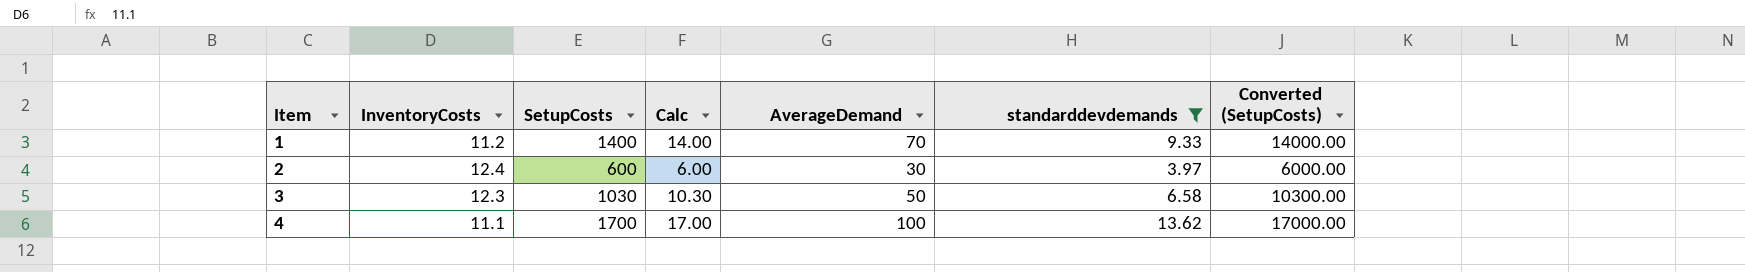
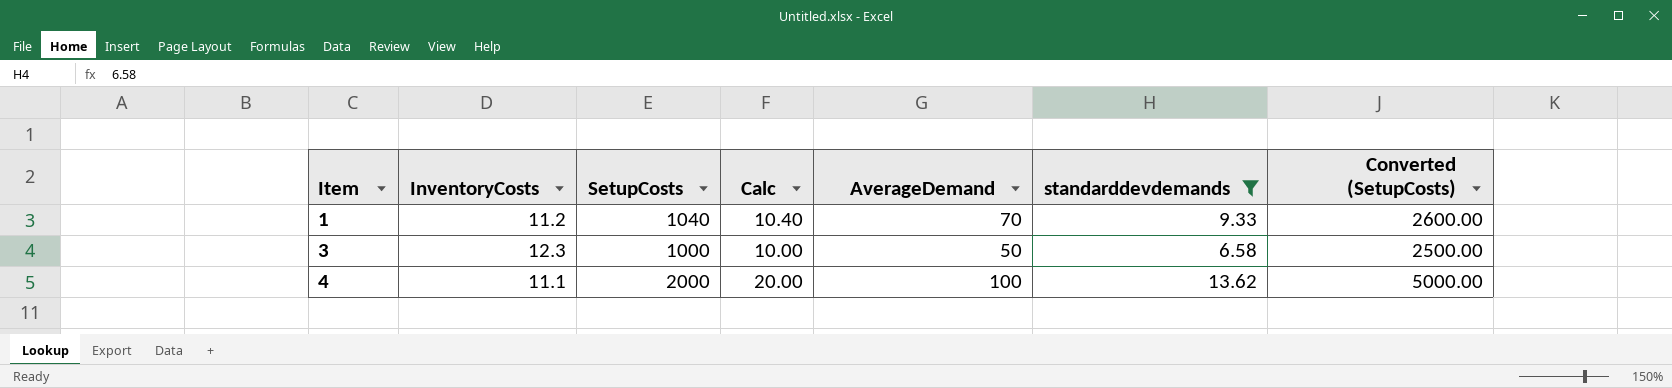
column Converted (SetupCosts) | formula: [SetupCosts] * 10 -> [SetupCosts] * 2.5
row 2: 12.4 | 600 | 6.00 | 30 | 3.97 | 6000.00 -> none
1 | SetupCosts: 1400 -> 1040
1 | Calc: 14.00 -> 10.40
3 | SetupCosts: 1030 -> 1000
3 | Calc: 10.30 -> 10.00
4 | SetupCosts: 1700 -> 2000
4 | Calc: 17.00 -> 20.00

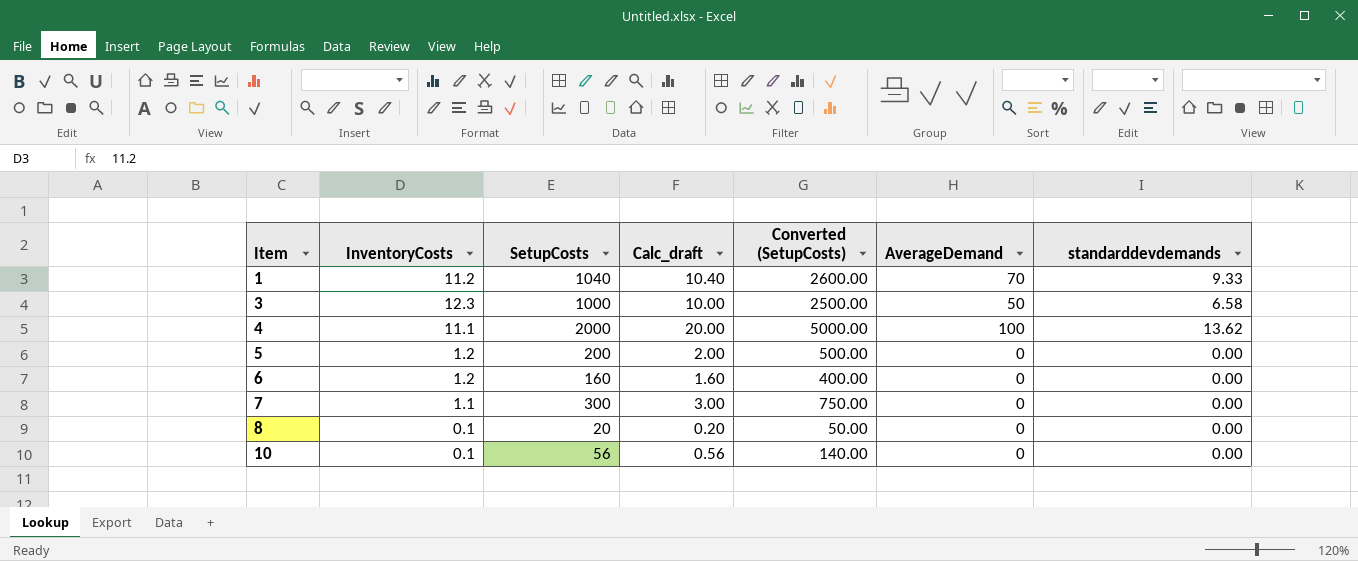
filter: standarddevdemands != 0.00 -> none
column name: Calc -> Calc_draft
column Converted (SetupCosts) | position: 7 -> 5

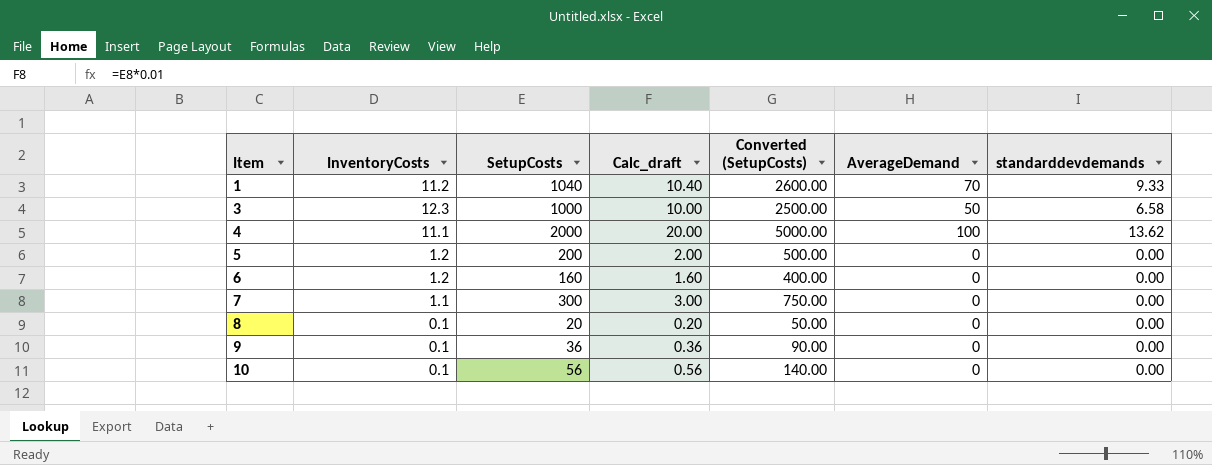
row 9: none -> 0.1 | 36 | 0.36 | 90.00 | 0 | 0.00

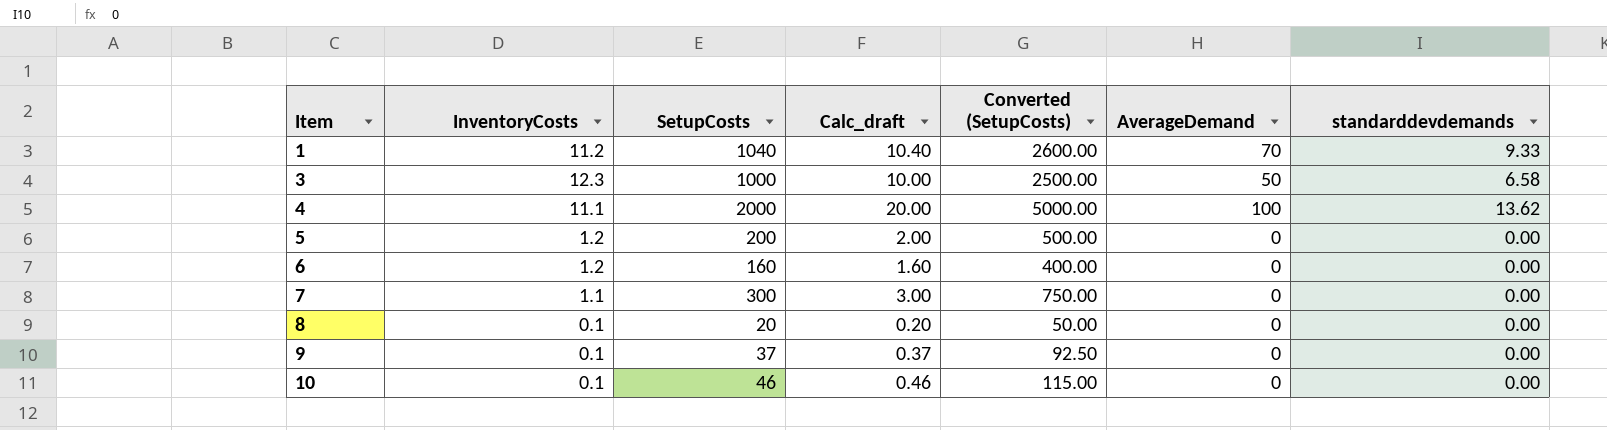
9 | SetupCosts: 36 -> 37
9 | Calc_draft: 0.36 -> 0.37
9 | Converted (SetupCosts): 90.00 -> 92.50
10 | SetupCosts: 56 -> 46
10 | Calc_draft: 0.56 -> 0.46
10 | Converted (SetupCosts): 140.00 -> 115.00

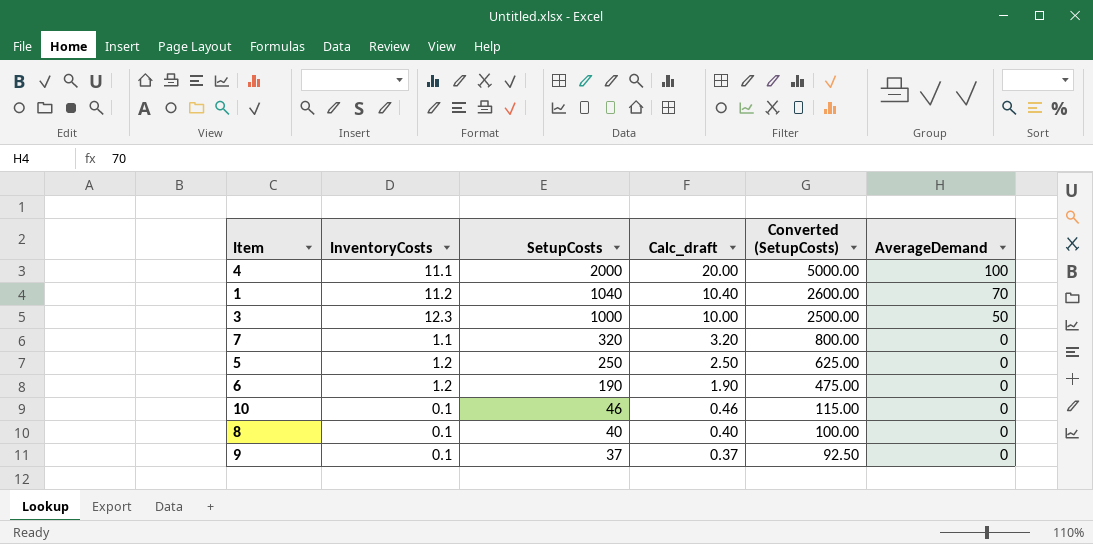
row order: Item ascending -> SetupCosts descending
column standarddevdemands | position: 7 -> none
7 | SetupCosts: 300 -> 320
7 | Calc_draft: 3.00 -> 3.20
7 | Converted (SetupCosts): 750.00 -> 800.00
5 | SetupCosts: 200 -> 250
5 | Calc_draft: 2.00 -> 2.50
5 | Converted (SetupCosts): 500.00 -> 625.00
6 | SetupCosts: 160 -> 190
6 | Calc_draft: 1.60 -> 1.90
6 | Converted (SetupCosts): 400.00 -> 475.00
8 | SetupCosts: 20 -> 40
8 | Calc_draft: 0.20 -> 0.40
8 | Converted (SetupCosts): 50.00 -> 100.00

